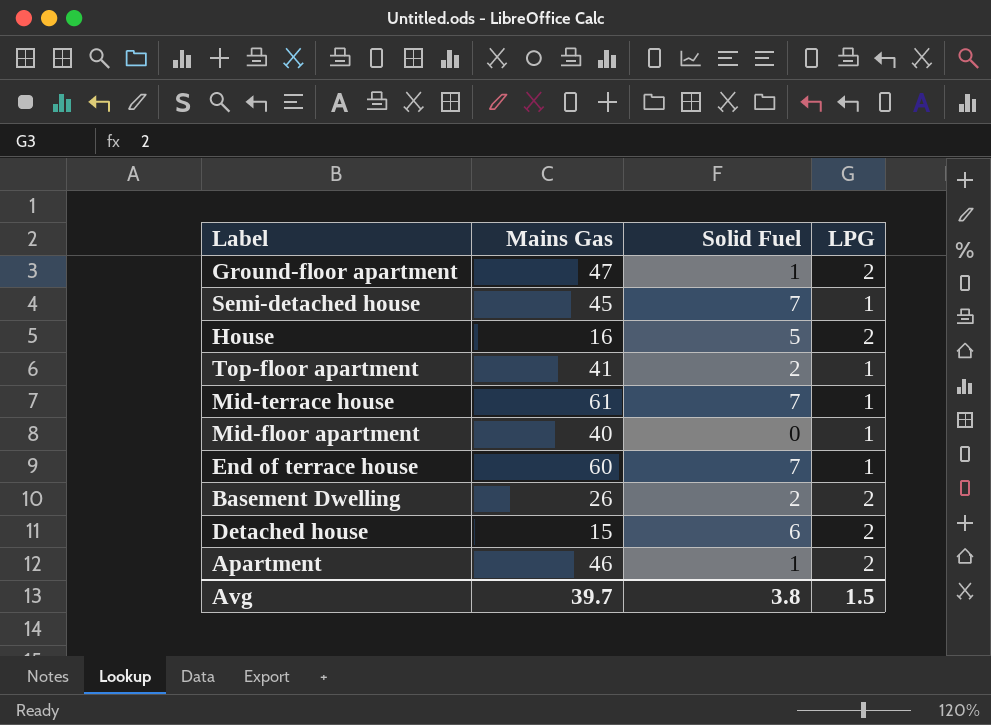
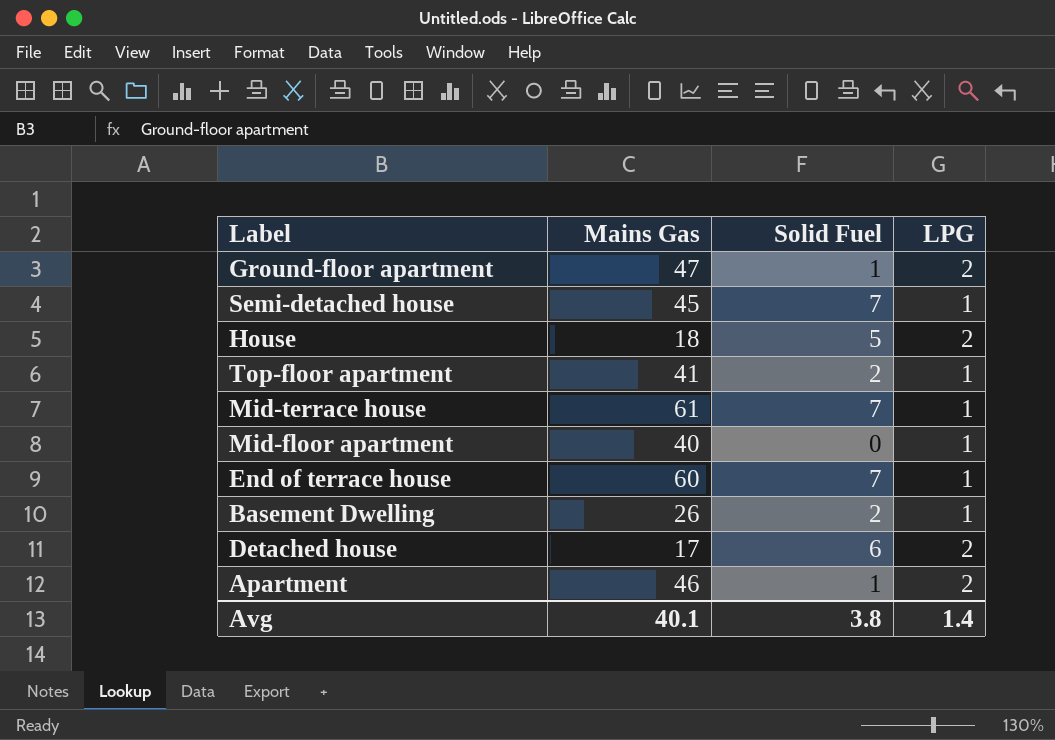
House | Mains Gas: 16 -> 18
Basement Dwelling | LPG: 2 -> 1
Detached house | Mains Gas: 15 -> 17
Avg | Mains Gas: 39.7 -> 40.1
Avg | LPG: 1.5 -> 1.4

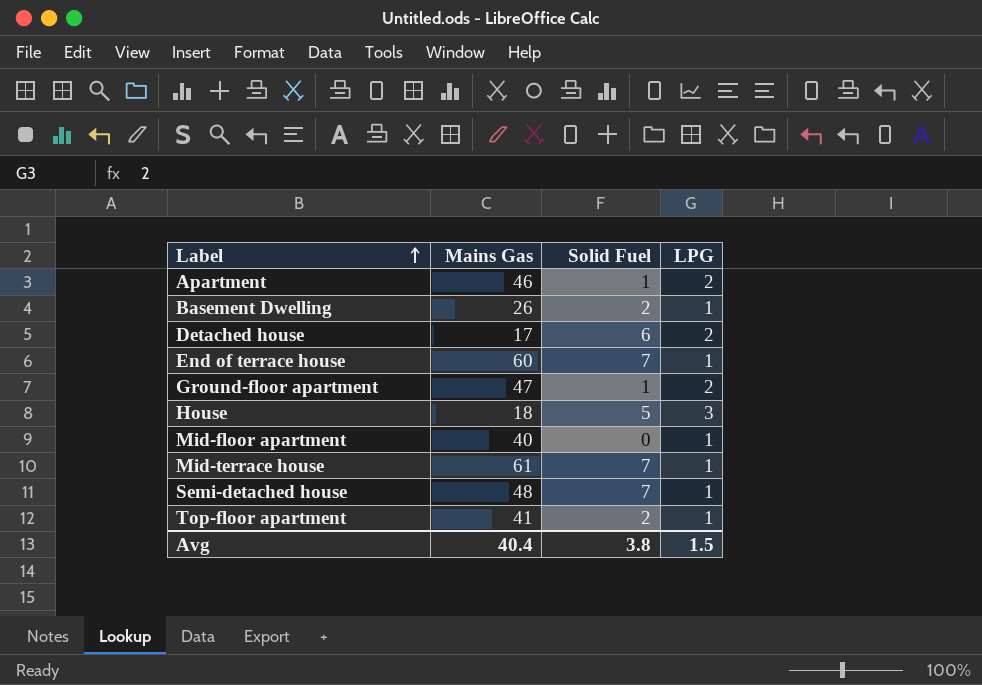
row order: none -> Label ascending
House | LPG: 2 -> 3
Semi-detached house | Mains Gas: 45 -> 48
Avg | Mains Gas: 40.1 -> 40.4
Avg | LPG: 1.4 -> 1.5

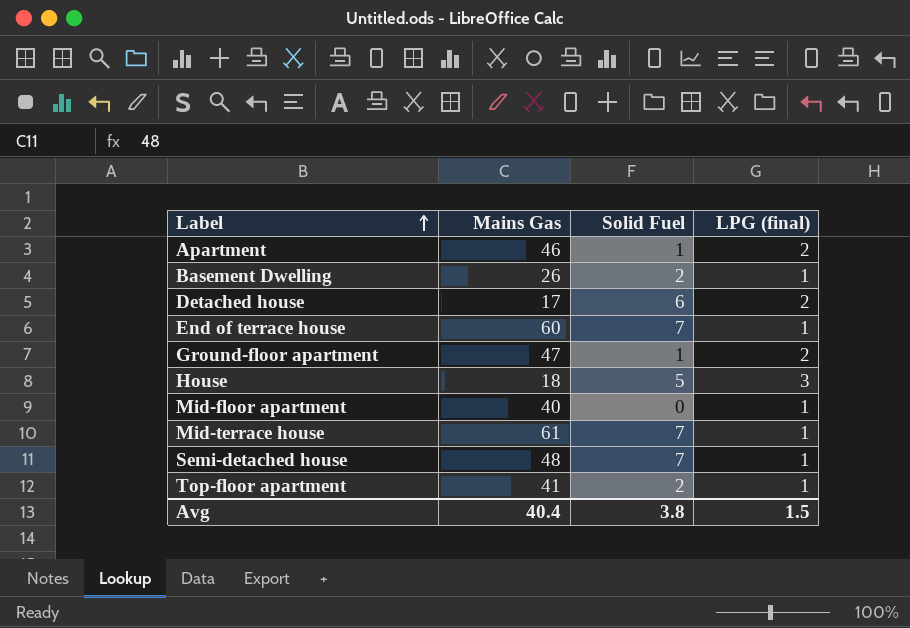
column name: LPG -> LPG (final)

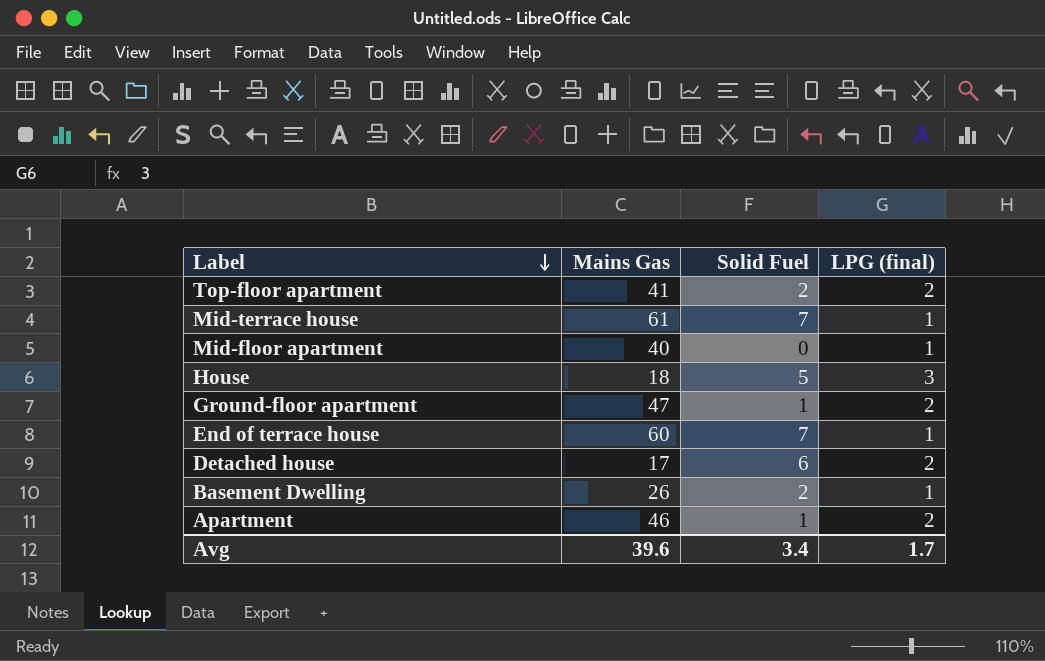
row order: Label ascending -> Label descending
row Semi-detached house: 48 | 7 | 1 -> none
Top-floor apartment | LPG (final): 1 -> 2
Avg | Mains Gas: 40.4 -> 39.6
Avg | Solid Fuel: 3.8 -> 3.4
Avg | LPG (final): 1.5 -> 1.7

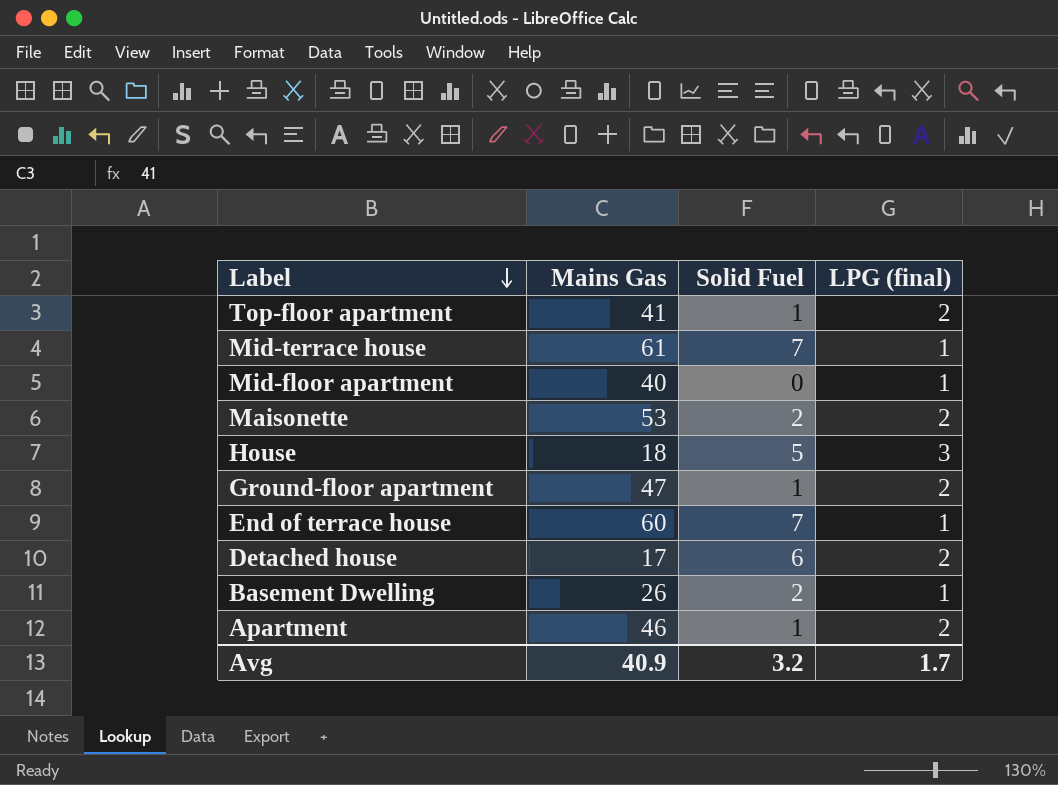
Top-floor apartment | Solid Fuel: 2 -> 1
row Maisonette: none -> 53 | 2 | 2
Avg | Mains Gas: 39.6 -> 40.9
Avg | Solid Fuel: 3.4 -> 3.2

